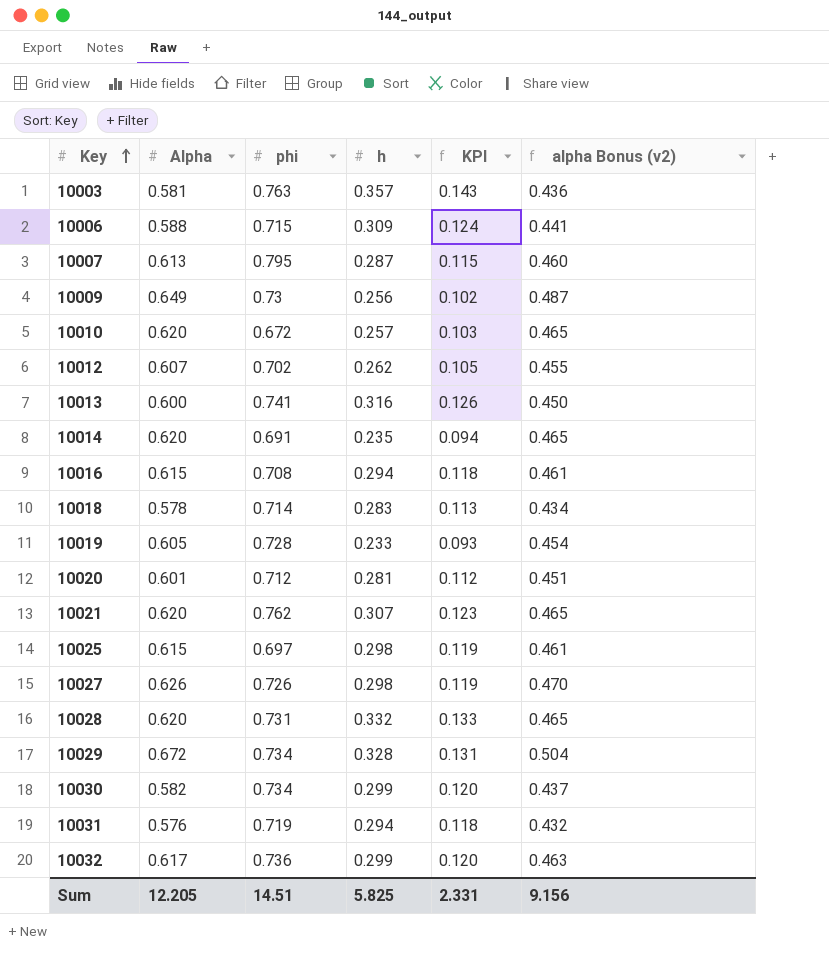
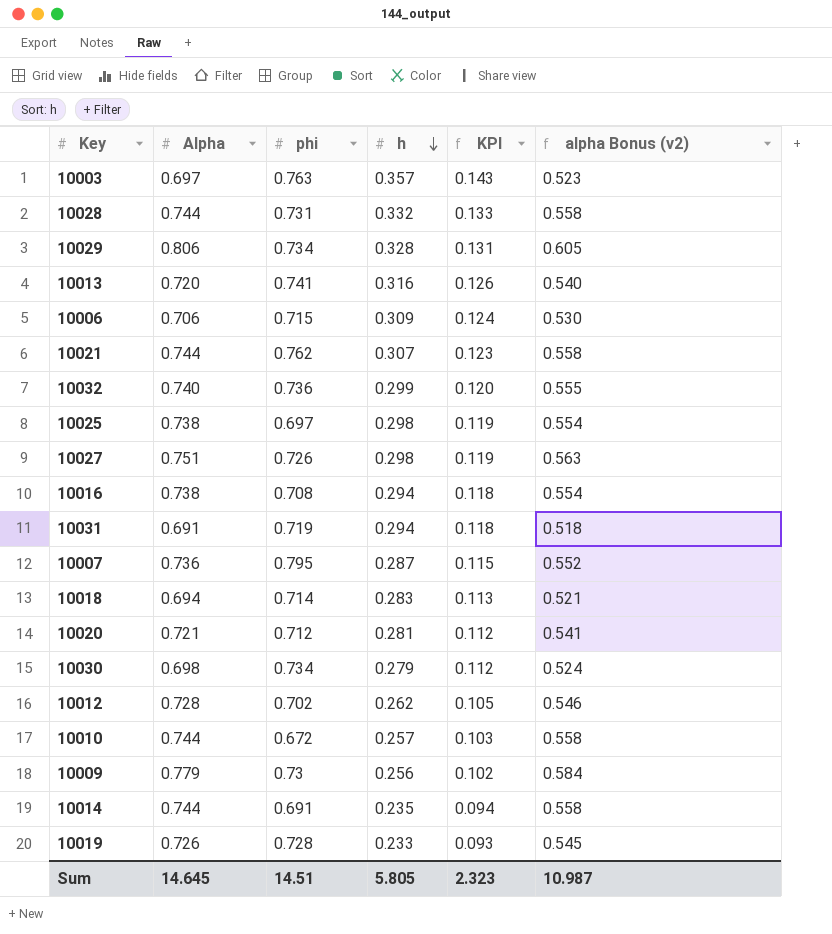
row order: Key ascending -> h descending
10003 | Alpha: 0.581 -> 0.697
10003 | alpha Bonus (v2): 0.436 -> 0.523
10028 | Alpha: 0.620 -> 0.744
10028 | alpha Bonus (v2): 0.465 -> 0.558
10029 | Alpha: 0.672 -> 0.806
10029 | alpha Bonus (v2): 0.504 -> 0.605
10013 | Alpha: 0.600 -> 0.720
10013 | alpha Bonus (v2): 0.450 -> 0.540
10006 | Alpha: 0.588 -> 0.706
10006 | alpha Bonus (v2): 0.441 -> 0.530
10021 | Alpha: 0.620 -> 0.744
10021 | alpha Bonus (v2): 0.465 -> 0.558
10032 | Alpha: 0.617 -> 0.740
10032 | alpha Bonus (v2): 0.463 -> 0.555
10025 | Alpha: 0.615 -> 0.738
10025 | alpha Bonus (v2): 0.461 -> 0.554
10027 | Alpha: 0.626 -> 0.751
10027 | alpha Bonus (v2): 0.470 -> 0.563
10016 | Alpha: 0.615 -> 0.738
10016 | alpha Bonus (v2): 0.461 -> 0.554
10031 | Alpha: 0.576 -> 0.691
10031 | alpha Bonus (v2): 0.432 -> 0.518
10007 | Alpha: 0.613 -> 0.736
10007 | alpha Bonus (v2): 0.460 -> 0.552
10018 | Alpha: 0.578 -> 0.694
10018 | alpha Bonus (v2): 0.434 -> 0.521
10020 | Alpha: 0.601 -> 0.721
10020 | alpha Bonus (v2): 0.451 -> 0.541
10030 | Alpha: 0.582 -> 0.698
10030 | h: 0.299 -> 0.279
10030 | KPI: 0.120 -> 0.112
10030 | alpha Bonus (v2): 0.437 -> 0.524
10012 | Alpha: 0.607 -> 0.728
10012 | alpha Bonus (v2): 0.455 -> 0.546
10010 | Alpha: 0.620 -> 0.744
10010 | alpha Bonus (v2): 0.465 -> 0.558
10009 | Alpha: 0.649 -> 0.779
10009 | alpha Bonus (v2): 0.487 -> 0.584
10014 | Alpha: 0.620 -> 0.744
10014 | alpha Bonus (v2): 0.465 -> 0.558
10019 | Alpha: 0.605 -> 0.726
10019 | alpha Bonus (v2): 0.454 -> 0.545
Sum | Alpha: 12.205 -> 14.645
Sum | h: 5.825 -> 5.805
Sum | KPI: 2.331 -> 2.323
Sum | alpha Bonus (v2): 9.156 -> 10.987

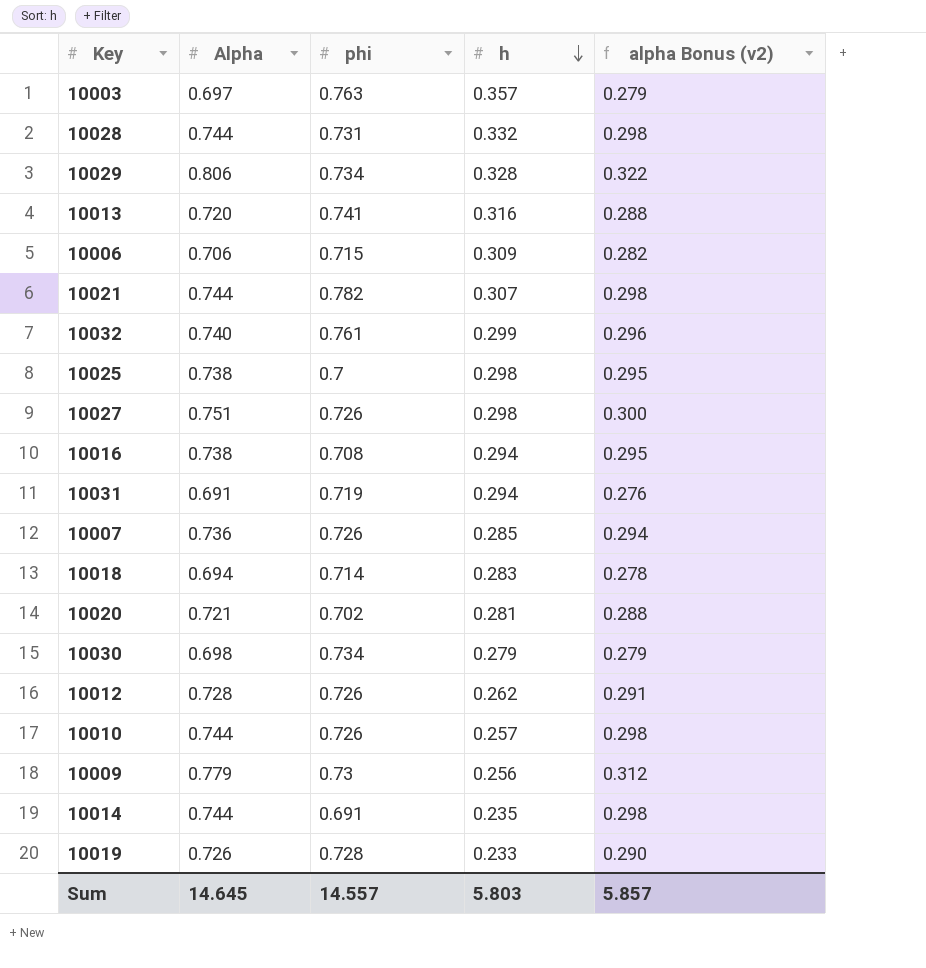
column KPI | formula: [h] * 0.4 -> none
column alpha Bonus (v2) | formula: [Alpha] * 0.75 -> [Alpha] * 0.4
10021 | phi: 0.762 -> 0.782
10032 | phi: 0.736 -> 0.761
10025 | phi: 0.697 -> 0.7
10007 | phi: 0.795 -> 0.726
10007 | h: 0.287 -> 0.285
10020 | phi: 0.712 -> 0.702
10012 | phi: 0.702 -> 0.726
10010 | phi: 0.672 -> 0.726
Sum | phi: 14.51 -> 14.557
Sum | h: 5.805 -> 5.803
Sum | alpha Bonus (v2): 10.987 -> 5.857

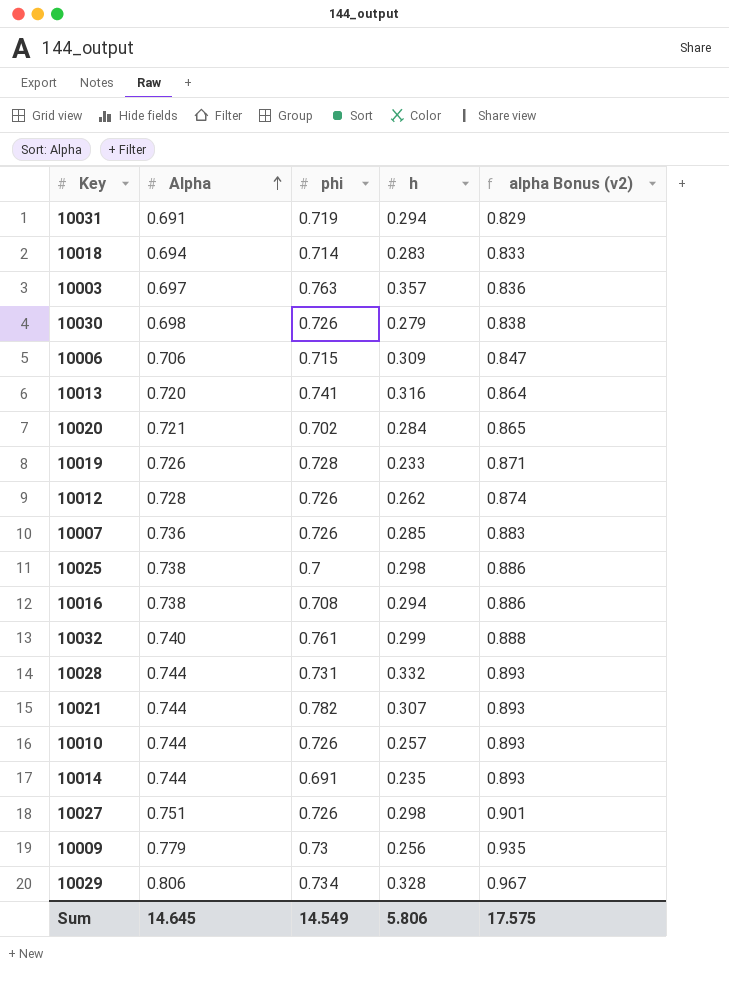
row order: h descending -> Alpha ascending
column alpha Bonus (v2) | formula: [Alpha] * 0.4 -> [Alpha] * 1.2
10030 | phi: 0.734 -> 0.726
10020 | h: 0.281 -> 0.284
Sum | phi: 14.557 -> 14.549
Sum | h: 5.803 -> 5.806
Sum | alpha Bonus (v2): 5.857 -> 17.575

